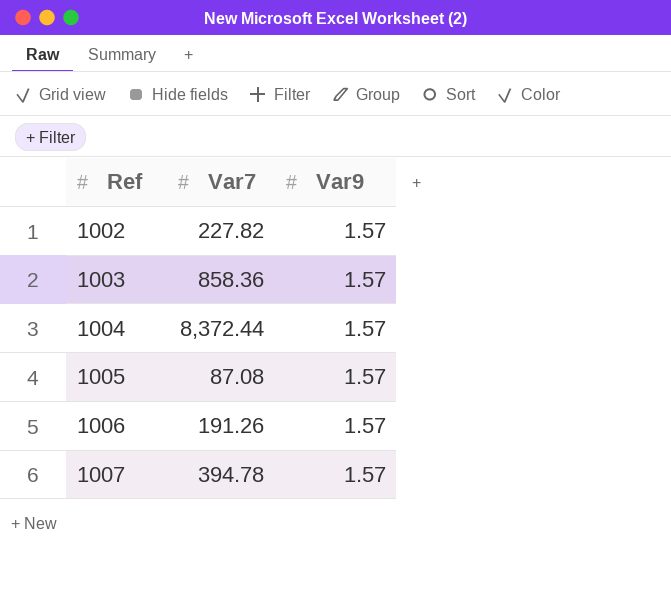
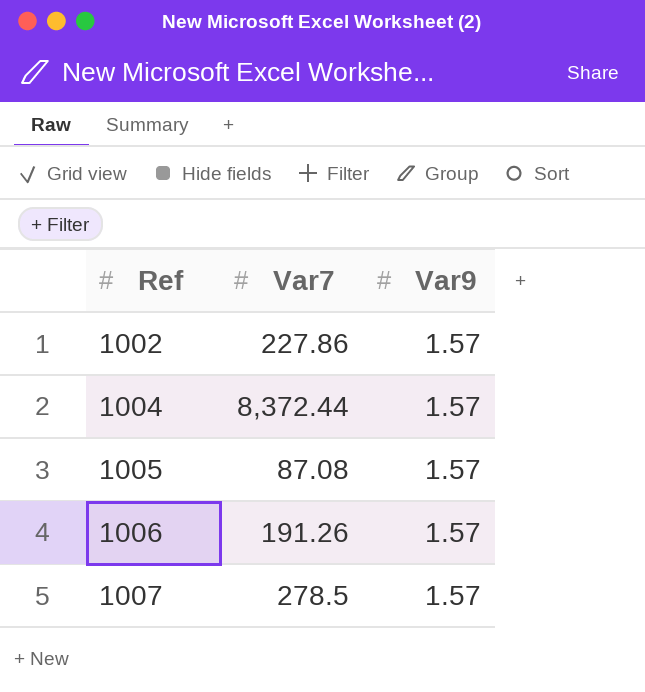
row 1003: 858.36 | 1.57 -> none
1002 | Var7: 227.82 -> 227.86
1007 | Var7: 394.78 -> 278.5

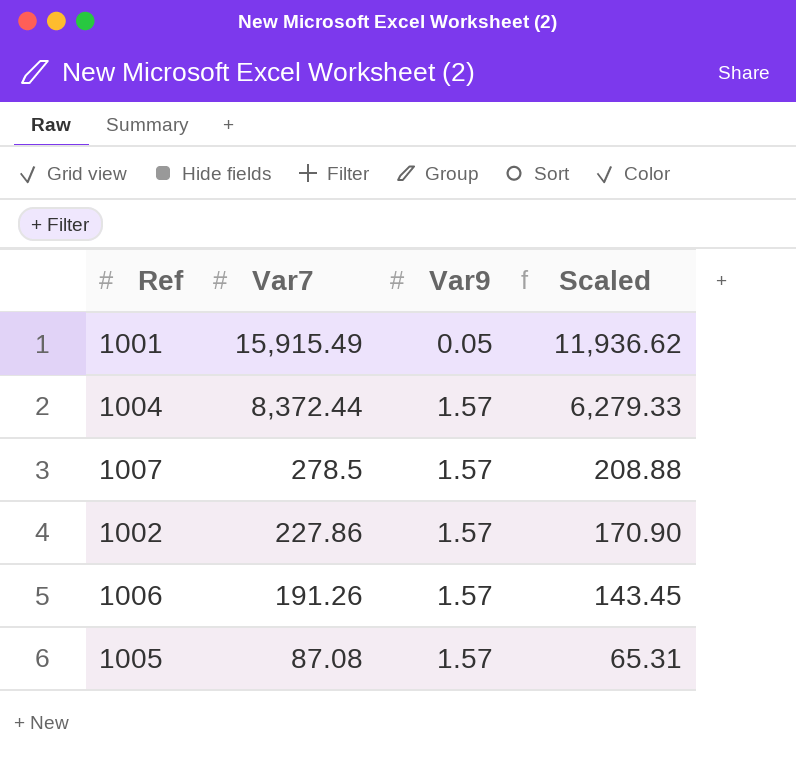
row order: Ref ascending -> Var7 descending
column Scaled | formula: none -> [Var7] * 0.75
row 1001: none -> 15,915.49 | 0.05 | 11,936.62

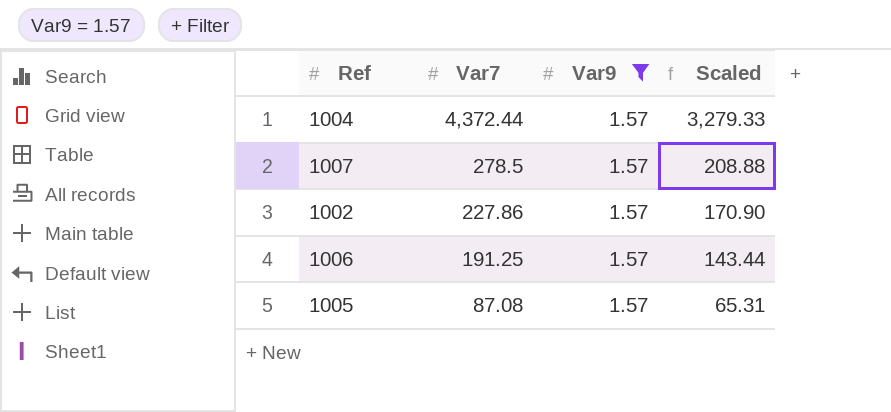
filter: none -> Var9 = 1.57
1004 | Var7: 8,372.44 -> 4,372.44
1004 | Scaled: 6,279.33 -> 3,279.33
1006 | Var7: 191.26 -> 191.25
1006 | Scaled: 143.45 -> 143.44

